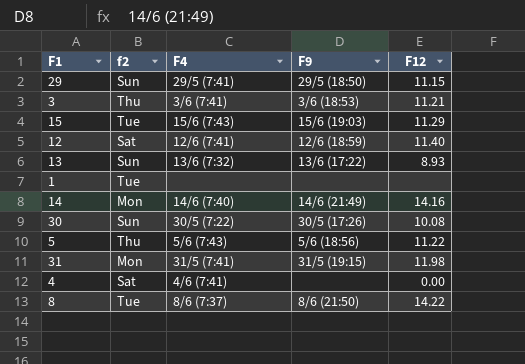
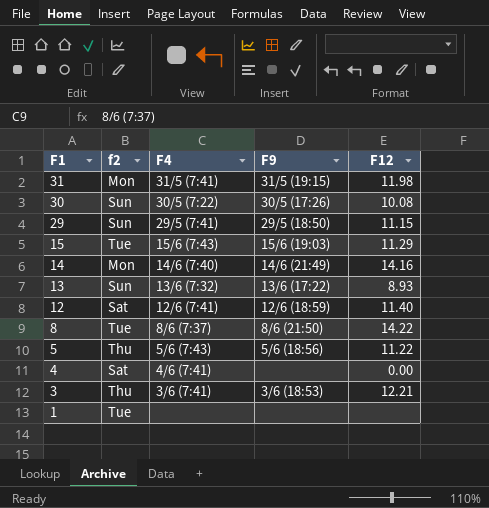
row order: none -> F1 descending
3 | F12: 11.21 -> 12.21

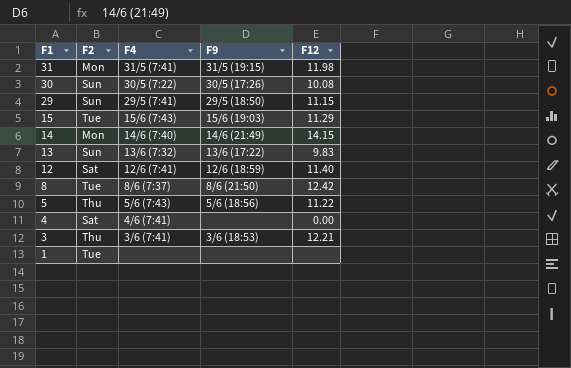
column name: f2 -> F2
14 | F12: 14.16 -> 14.15
13 | F12: 8.93 -> 9.83
8 | F12: 14.22 -> 12.42

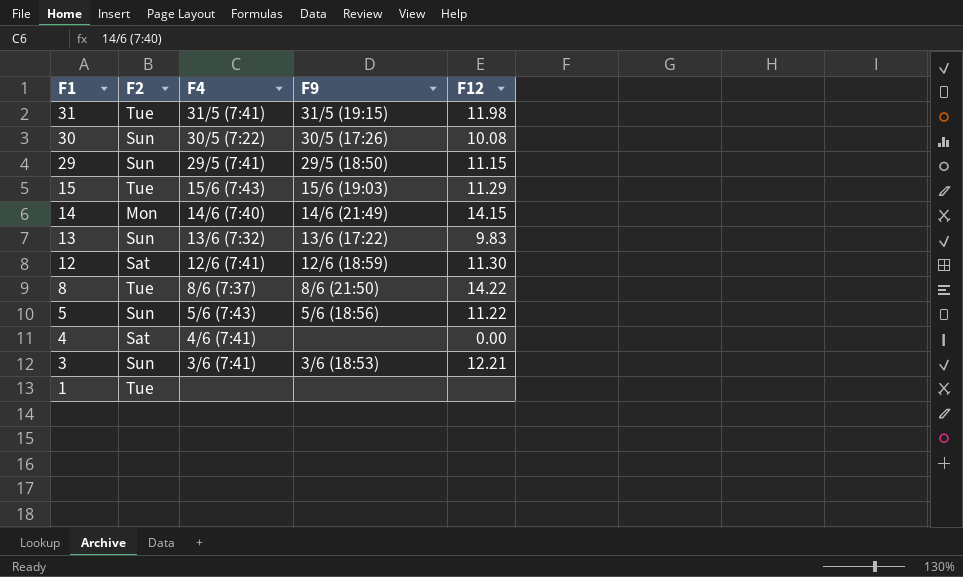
31 | F2: Mon -> Tue
12 | F12: 11.40 -> 11.30
8 | F12: 12.42 -> 14.22
5 | F2: Thu -> Sun
3 | F2: Thu -> Sun

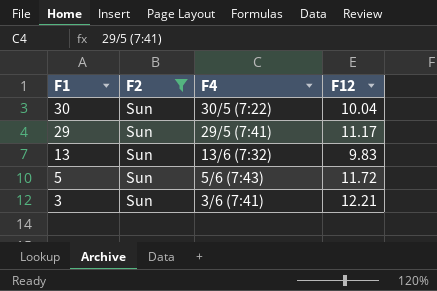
filter: none -> F2 = Sun
column F9 | position: 4 -> none
30 | F12: 10.08 -> 10.04
29 | F12: 11.15 -> 11.17
5 | F12: 11.22 -> 11.72

